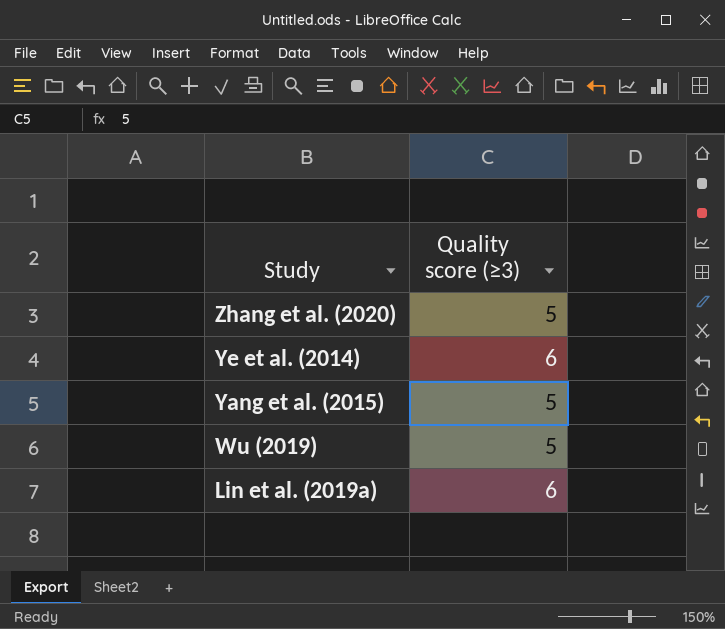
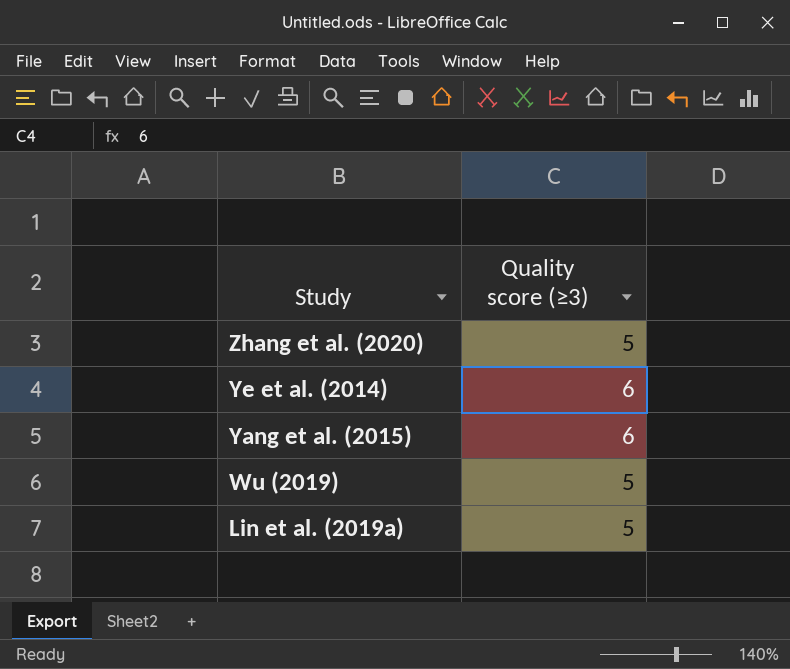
Yang et al. (2015) | Quality score (≥3): 5 -> 6
Lin et al. (2019a) | Quality score (≥3): 6 -> 5

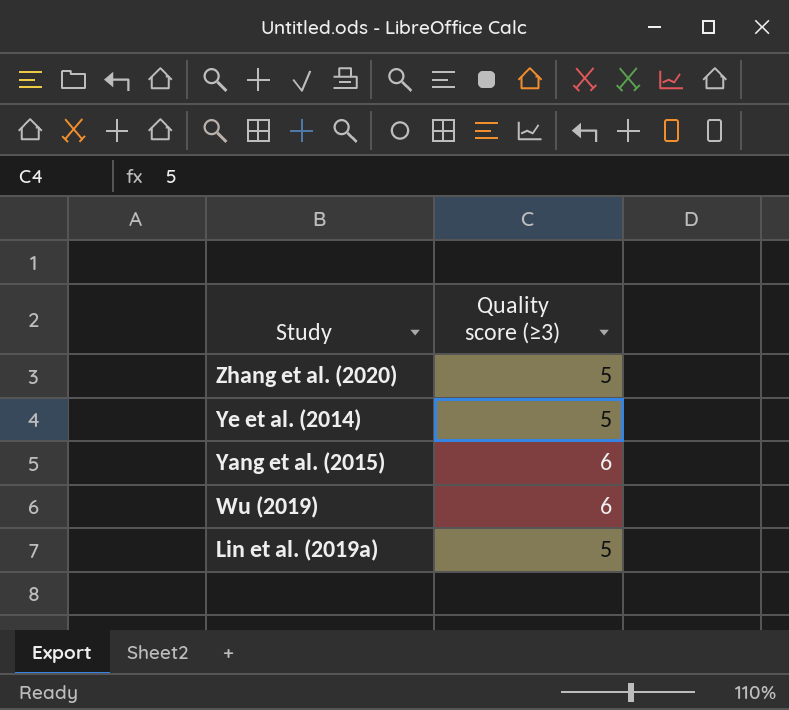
Ye et al. (2014) | Quality score (≥3): 6 -> 5
Wu (2019) | Quality score (≥3): 5 -> 6

